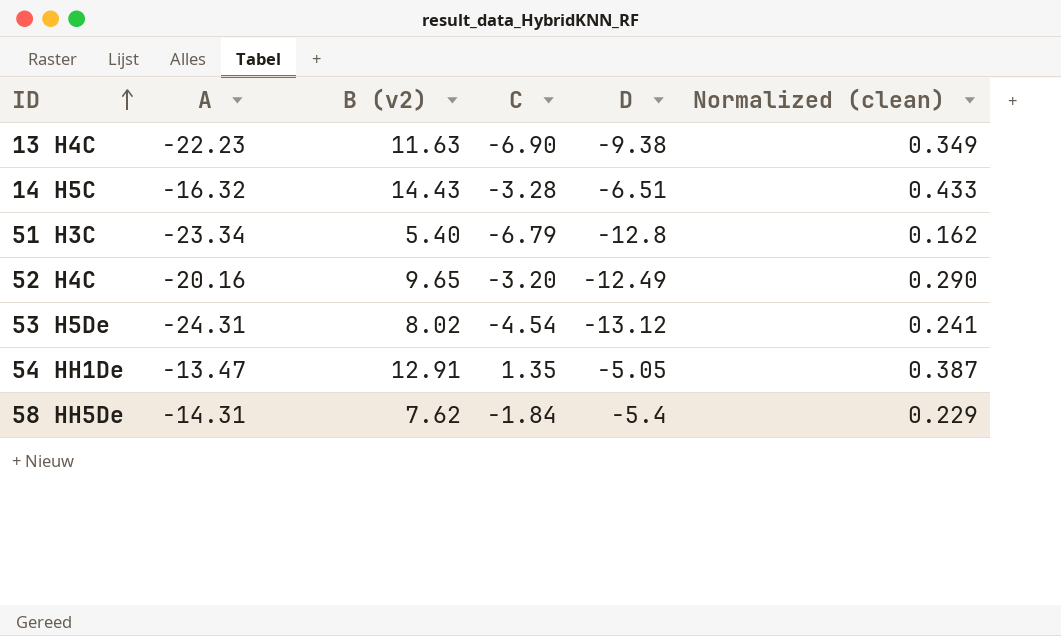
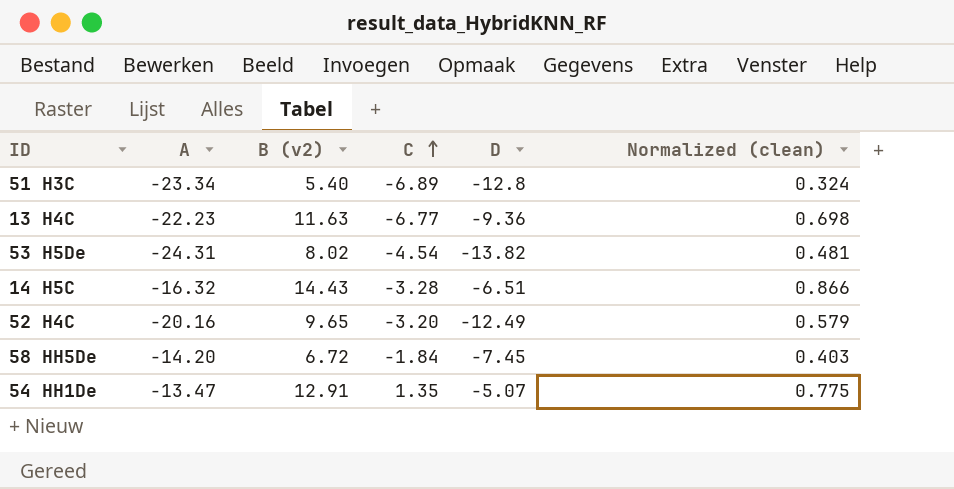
row order: ID ascending -> C ascending
column Normalized (clean) | formula: [B (v2)] * 0.03 -> [B (v2)] * 0.06
51 H3C | C: -6.79 -> -6.89
13 H4C | C: -6.90 -> -6.77
13 H4C | D: -9.38 -> -9.36
53 H5De | D: -13.12 -> -13.82
58 HH5De | A: -14.31 -> -14.20
58 HH5De | B (v2): 7.62 -> 6.72
58 HH5De | D: -5.4 -> -7.45
54 HH1De | D: -5.05 -> -5.07

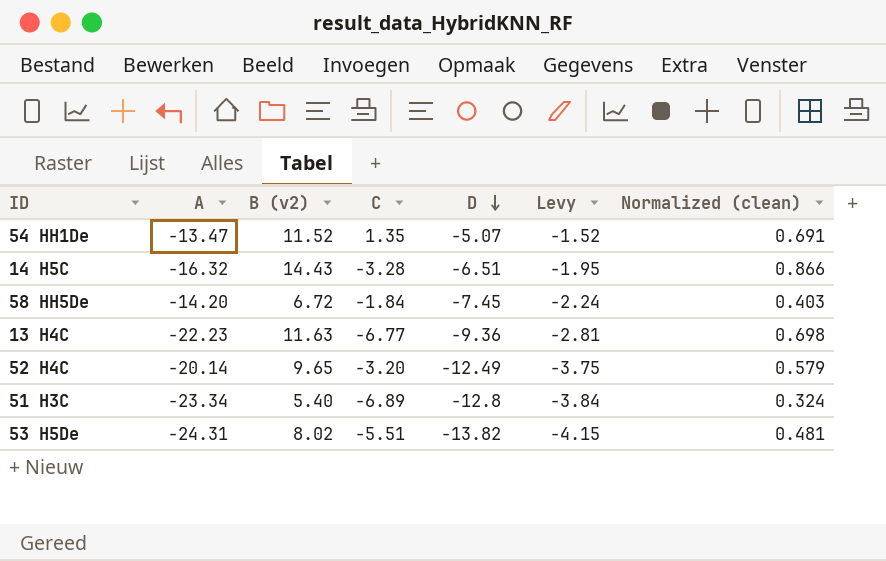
row order: C ascending -> D descending
column Levy | formula: none -> [D] * 0.3
54 HH1De | B (v2): 12.91 -> 11.52
54 HH1De | Normalized (clean): 0.775 -> 0.691
52 H4C | A: -20.16 -> -20.14
53 H5De | C: -4.54 -> -5.51

